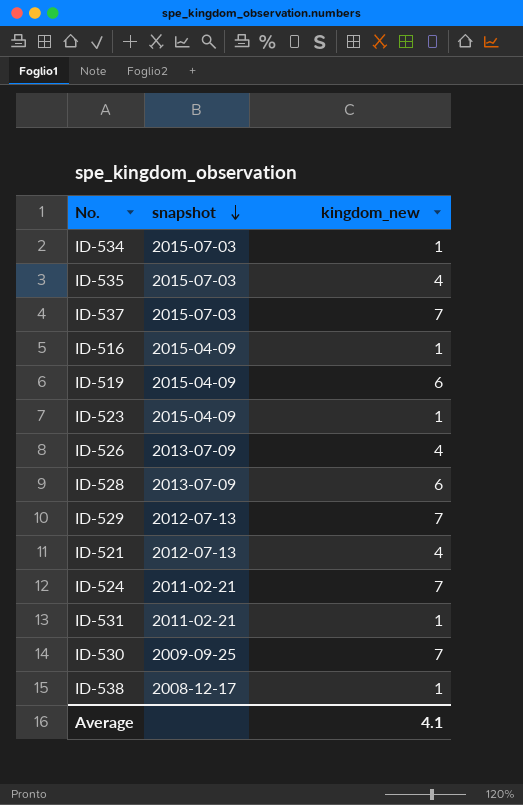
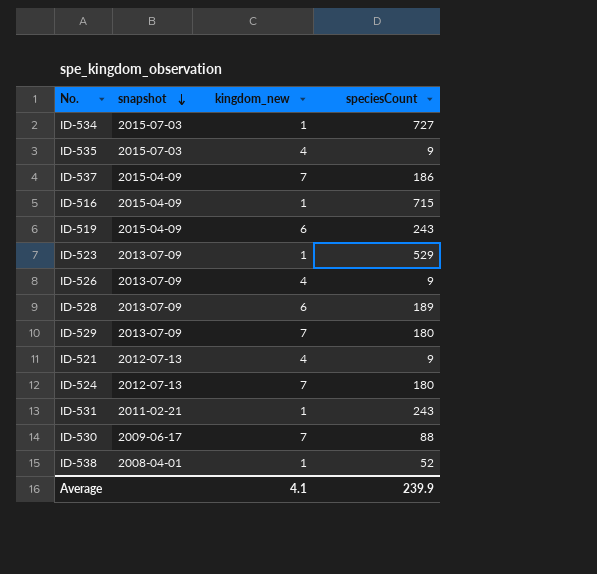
column speciesCount | position: none -> 4
ID-537 | snapshot: 2015-07-03 -> 2015-04-09
ID-523 | snapshot: 2015-04-09 -> 2013-07-09
ID-529 | snapshot: 2012-07-13 -> 2013-07-09
ID-524 | snapshot: 2011-02-21 -> 2012-07-13
ID-530 | snapshot: 2009-09-25 -> 2009-06-17
ID-538 | snapshot: 2008-12-17 -> 2008-04-01

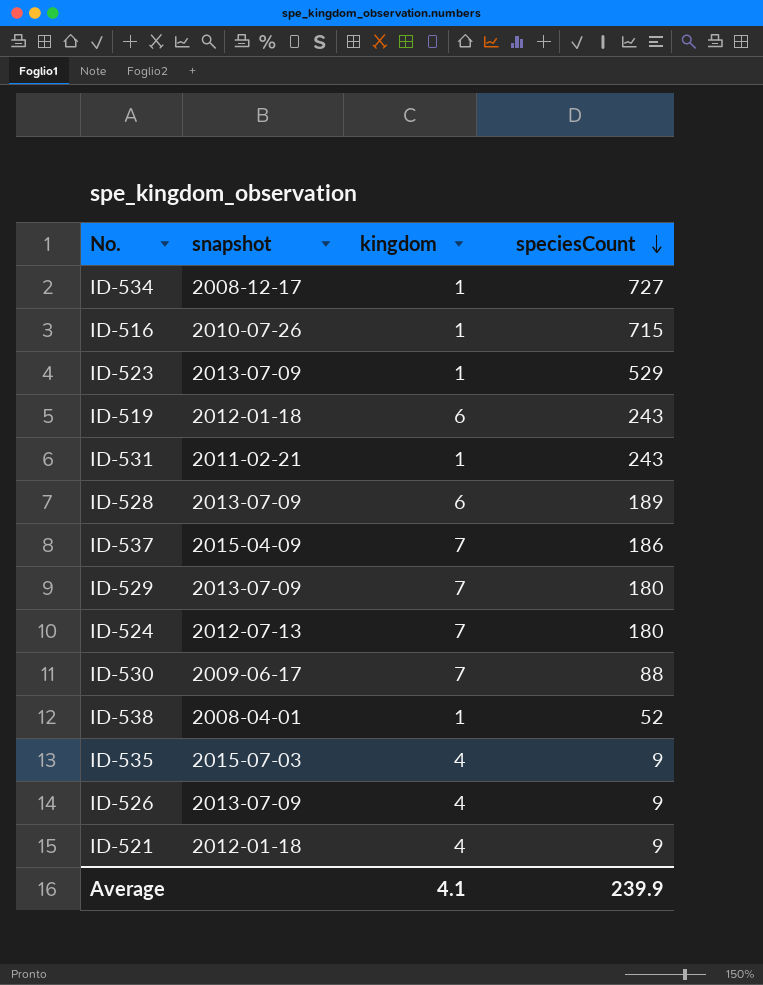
row order: snapshot descending -> speciesCount descending
column name: kingdom_new -> kingdom
ID-534 | snapshot: 2015-07-03 -> 2008-12-17
ID-516 | snapshot: 2015-04-09 -> 2010-07-26
ID-519 | snapshot: 2015-04-09 -> 2012-01-18
ID-521 | snapshot: 2012-07-13 -> 2012-01-18

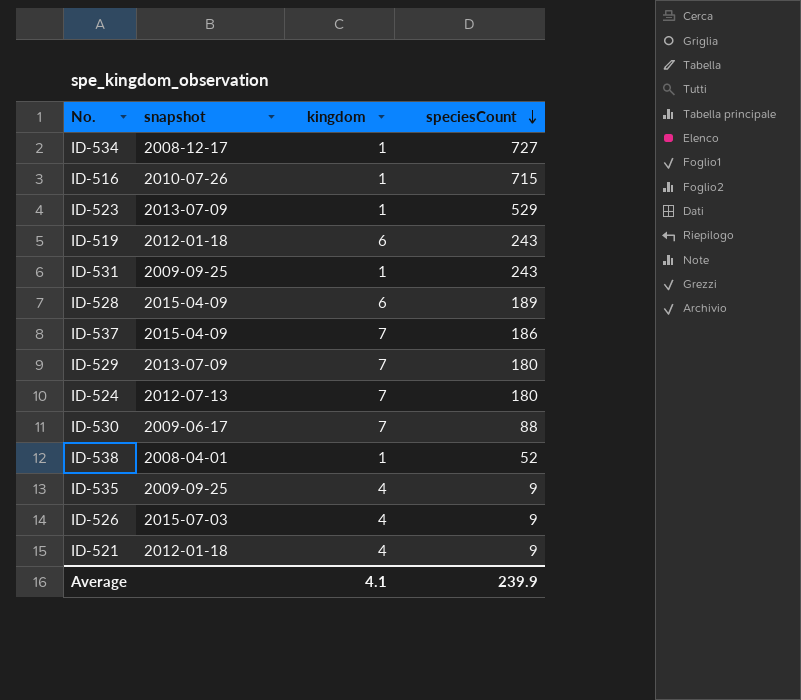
ID-531 | snapshot: 2011-02-21 -> 2009-09-25
ID-528 | snapshot: 2013-07-09 -> 2015-04-09
ID-535 | snapshot: 2015-07-03 -> 2009-09-25
ID-526 | snapshot: 2013-07-09 -> 2015-07-03

